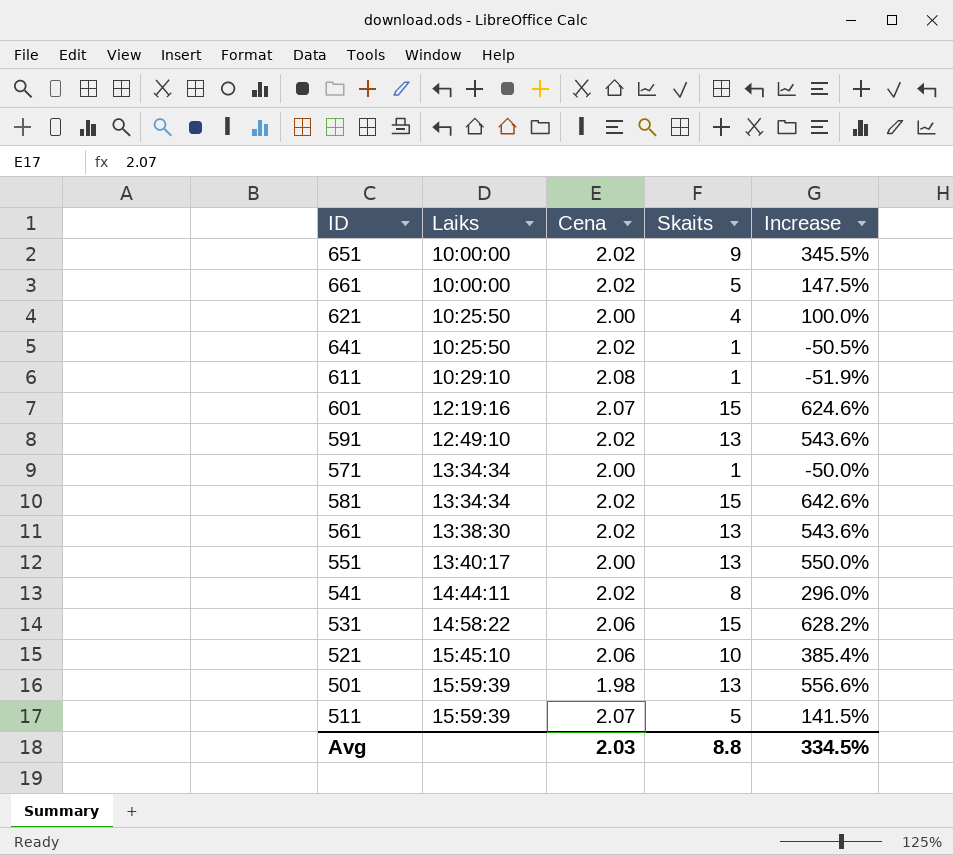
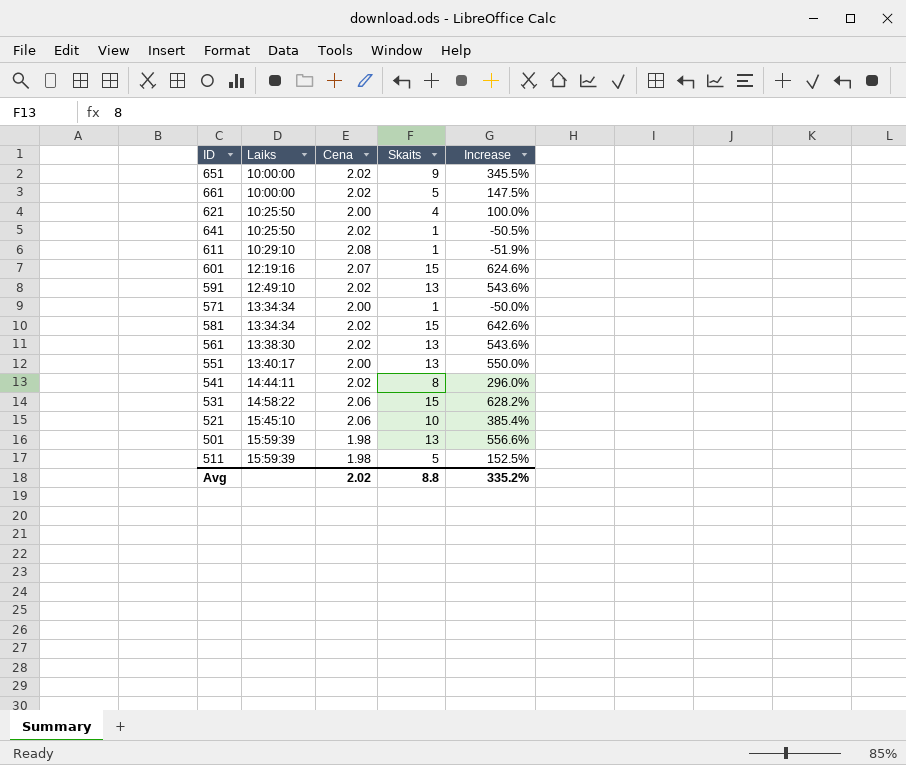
511 | Cena: 2.07 -> 1.98
511 | Increase: 141.5% -> 152.5%
Avg | Cena: 2.03 -> 2.02
Avg | Increase: 334.5% -> 335.2%

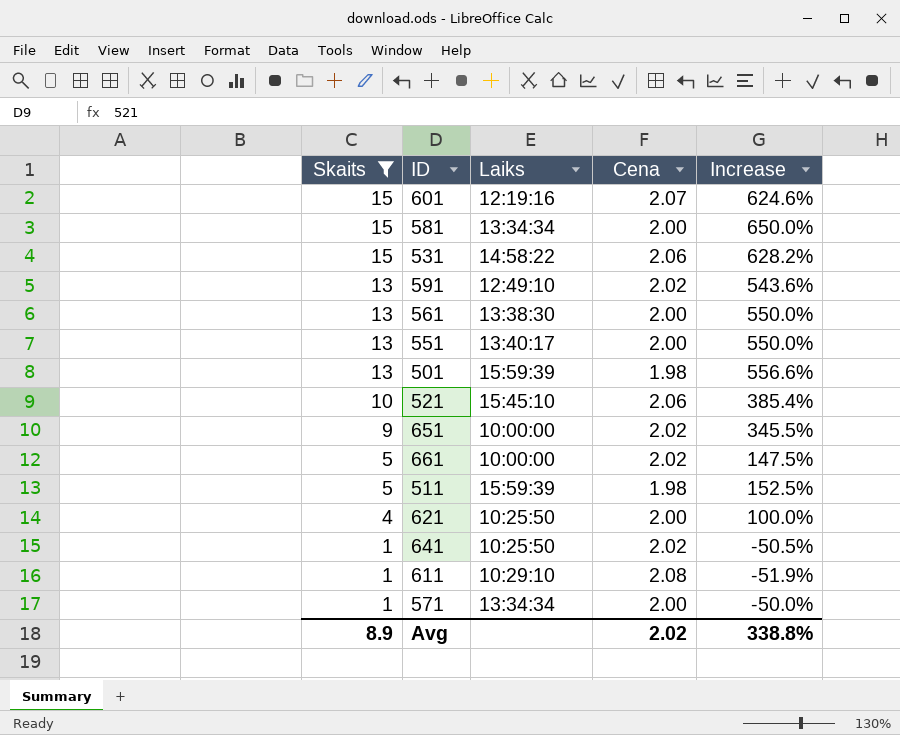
filter: none -> Skaits != 8
row order: Laiks ascending -> Skaits descending
column Skaits | position: 4 -> 1
581 | Cena: 2.02 -> 2.00
581 | Increase: 642.6% -> 650.0%
561 | Cena: 2.02 -> 2.00
561 | Increase: 543.6% -> 550.0%
Avg | Skaits: 8.8 -> 8.9
Avg | Increase: 335.2% -> 338.8%

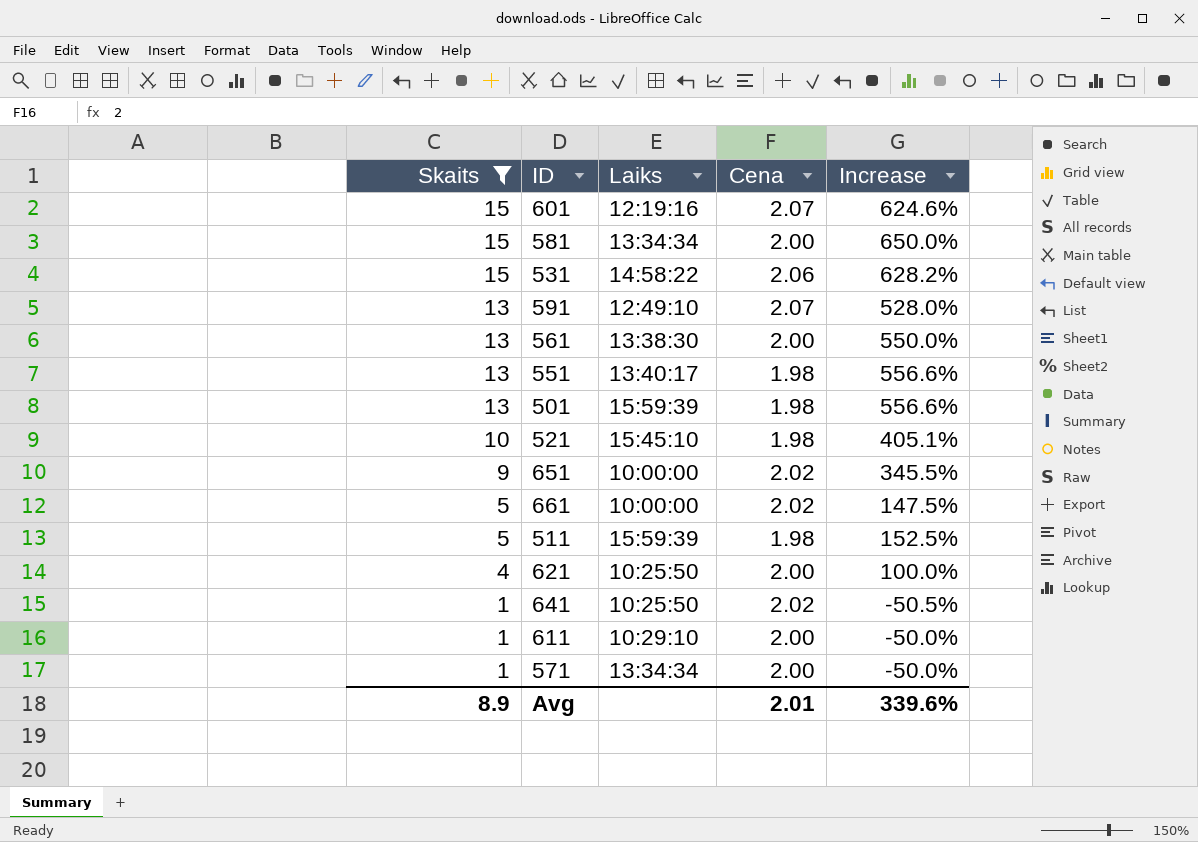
591 | Cena: 2.02 -> 2.07
591 | Increase: 543.6% -> 528.0%
551 | Cena: 2.00 -> 1.98
551 | Increase: 550.0% -> 556.6%
521 | Cena: 2.06 -> 1.98
521 | Increase: 385.4% -> 405.1%
611 | Cena: 2.08 -> 2.00
611 | Increase: -51.9% -> -50.0%
Avg | Cena: 2.02 -> 2.01
Avg | Increase: 338.8% -> 339.6%

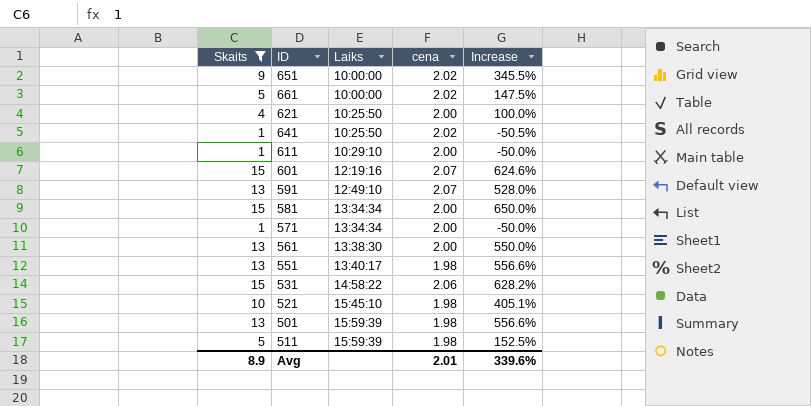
row order: Skaits descending -> Laiks ascending
column name: Cena -> cena

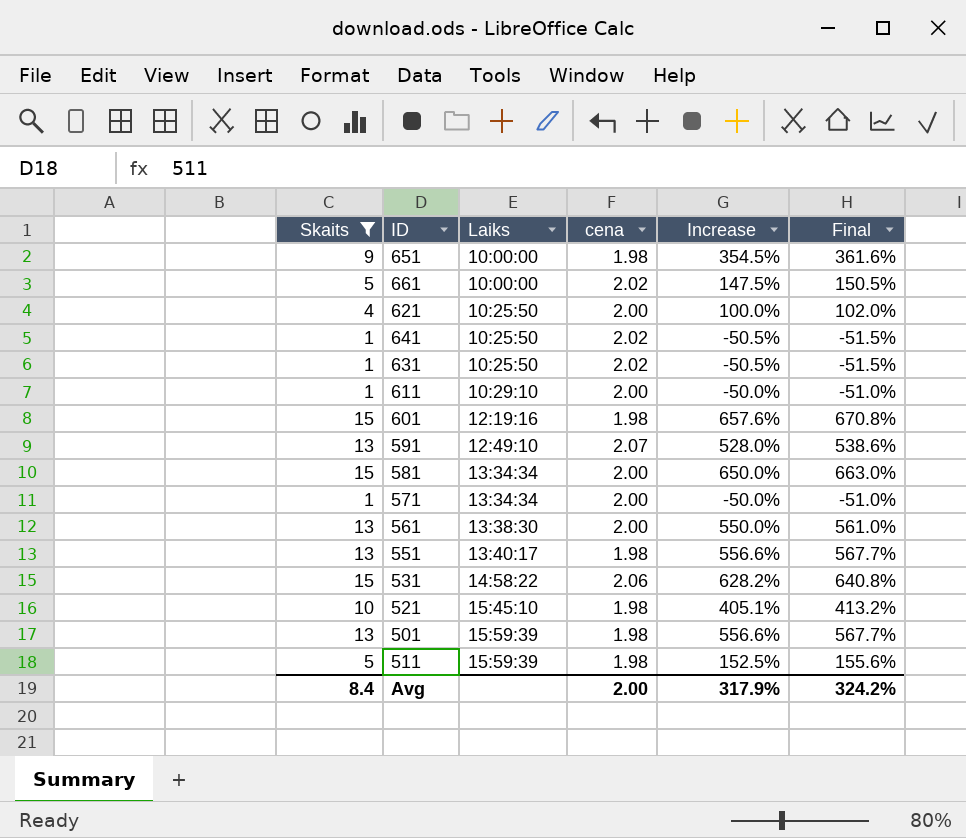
column Final | formula: none -> [Increase] * 1.02
651 | cena: 2.02 -> 1.98
651 | Increase: 345.5% -> 354.5%
row 631: none -> 1 | 10:25:50 | 2.02 | -50.5% | -51.5%
601 | cena: 2.07 -> 1.98
601 | Increase: 624.6% -> 657.6%
Avg | Skaits: 8.9 -> 8.4
Avg | cena: 2.01 -> 2.00
Avg | Increase: 339.6% -> 317.9%

